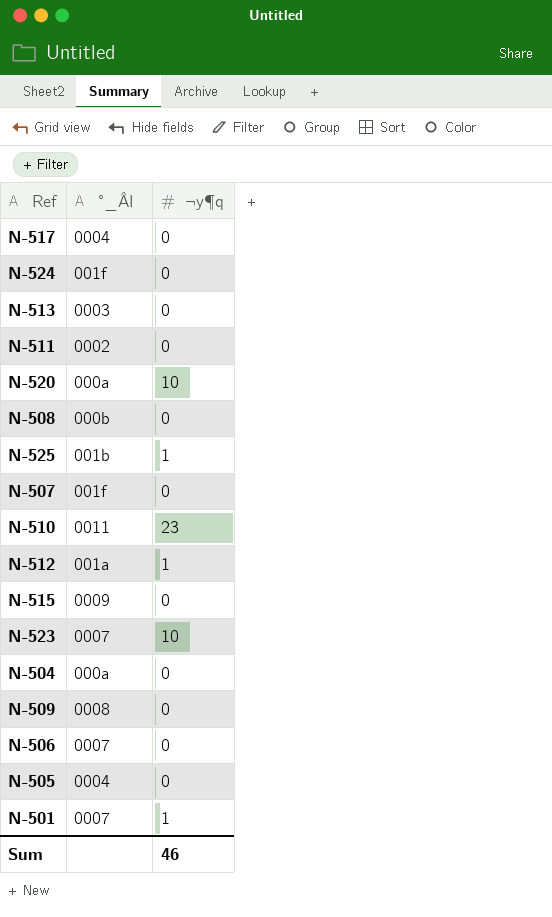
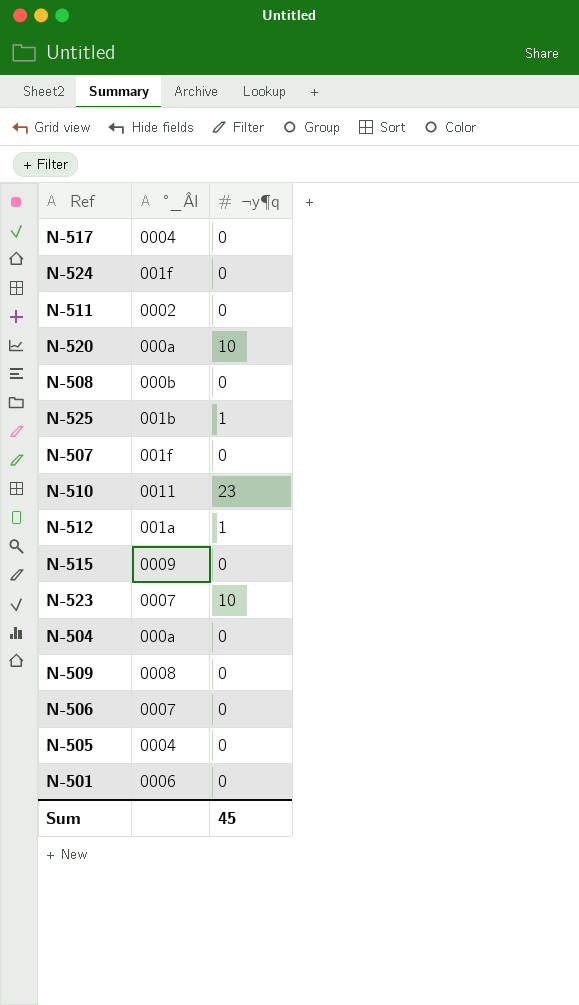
row N-513: 0003 | 0 -> none
N-501 | °_ÂI: 0007 -> 0006
N-501 | ¬y¶q: 1 -> 0
Sum | ¬y¶q: 46 -> 45

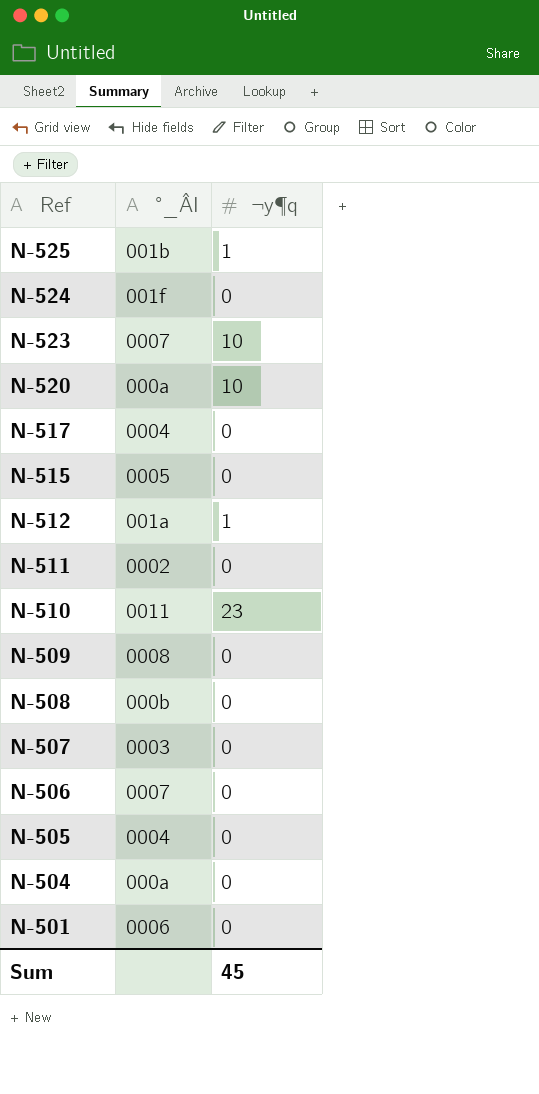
row order: none -> Ref descending
N-515 | °_ÂI: 0009 -> 0005
N-507 | °_ÂI: 001f -> 0003

